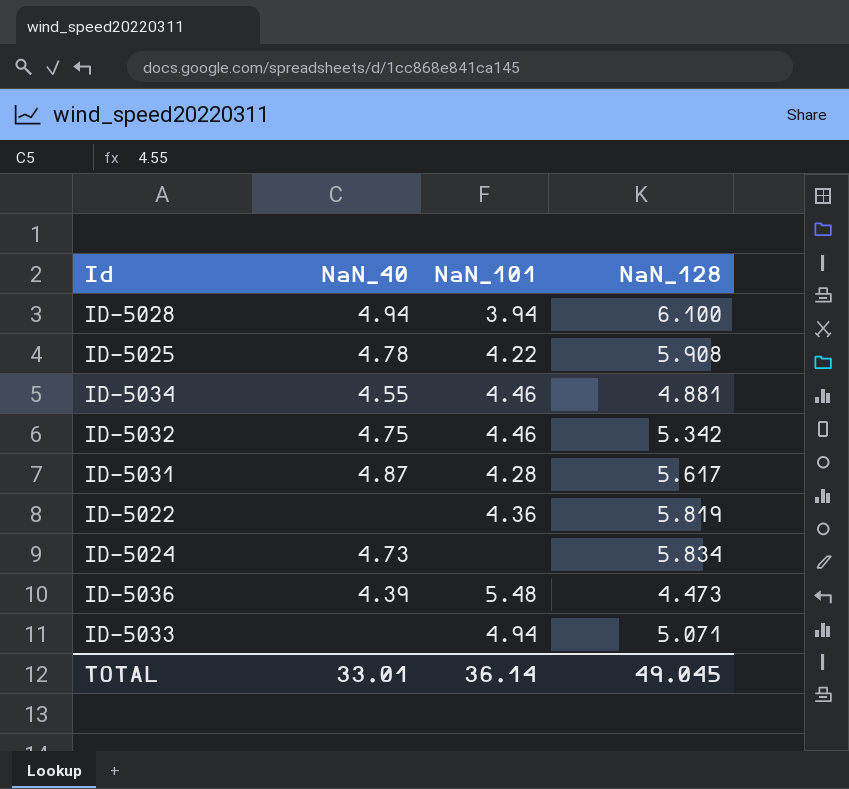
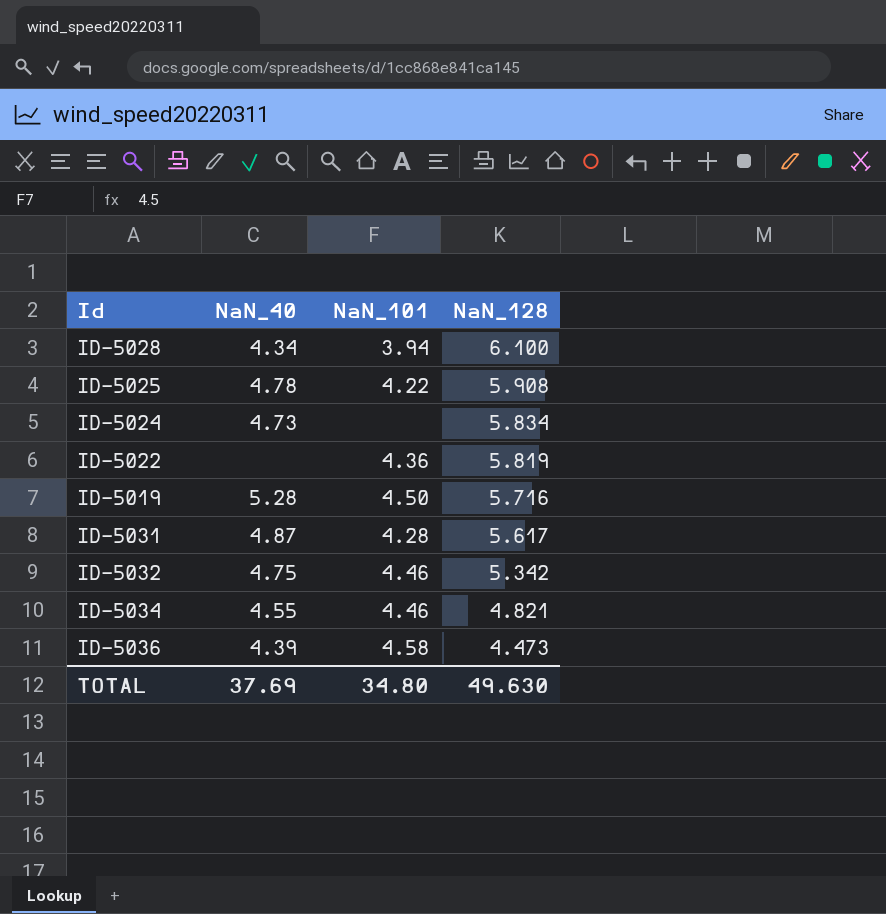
row order: none -> NaN_128 descending
row ID-5033: none | 4.94 | 5.071 -> none
ID-5028 | NaN_40: 4.94 -> 4.34
row ID-5019: none -> 5.28 | 4.50 | 5.716
ID-5034 | NaN_128: 4.881 -> 4.821
ID-5036 | NaN_101: 5.48 -> 4.58
TOTAL | NaN_40: 33.01 -> 37.69
TOTAL | NaN_101: 36.14 -> 34.80
TOTAL | NaN_128: 49.045 -> 49.630

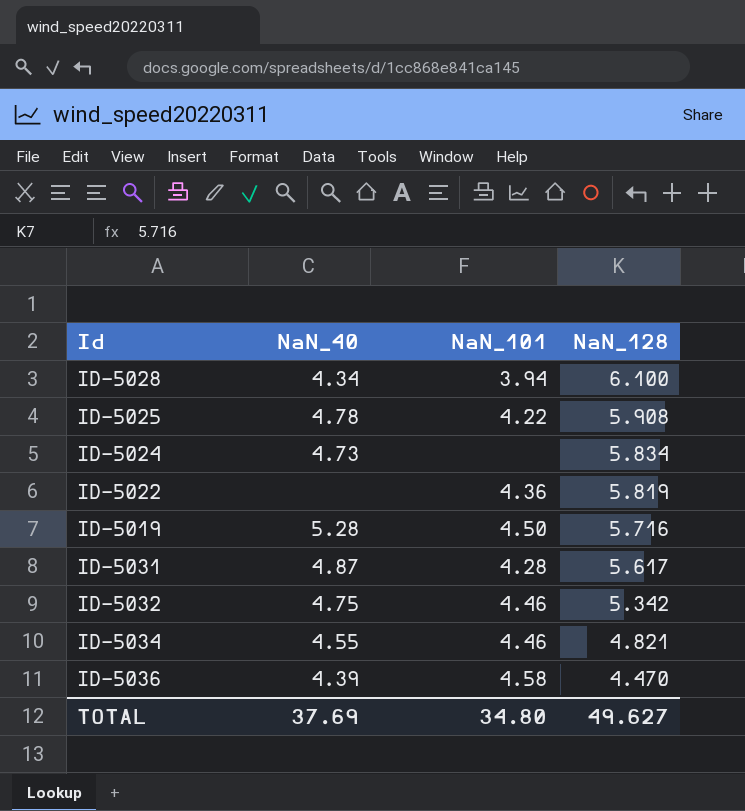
ID-5036 | NaN_128: 4.473 -> 4.470
TOTAL | NaN_128: 49.630 -> 49.627

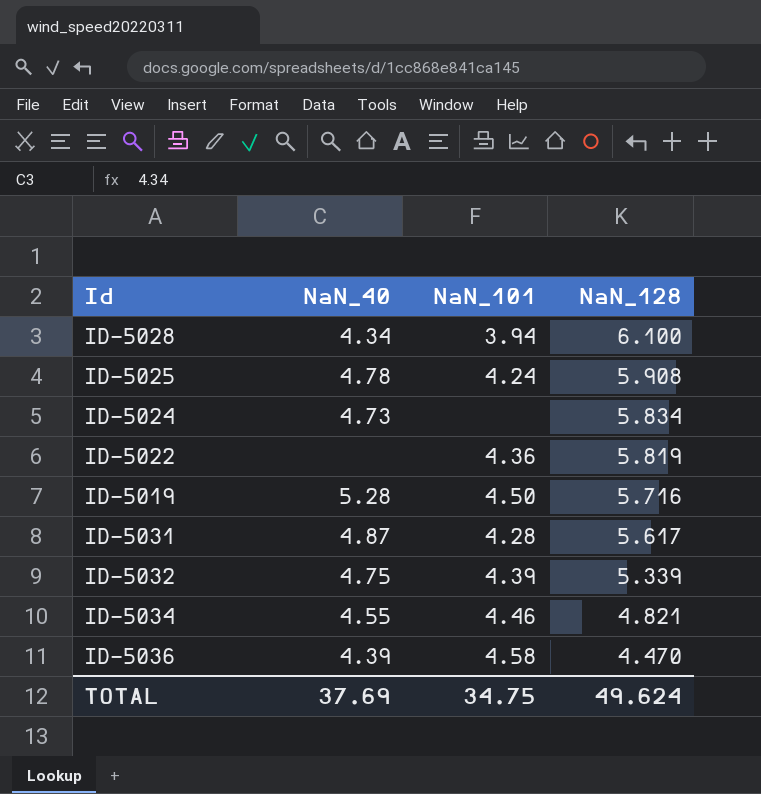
ID-5025 | NaN_101: 4.22 -> 4.24
ID-5032 | NaN_101: 4.46 -> 4.39
ID-5032 | NaN_128: 5.342 -> 5.339
TOTAL | NaN_101: 34.80 -> 34.75
TOTAL | NaN_128: 49.627 -> 49.624

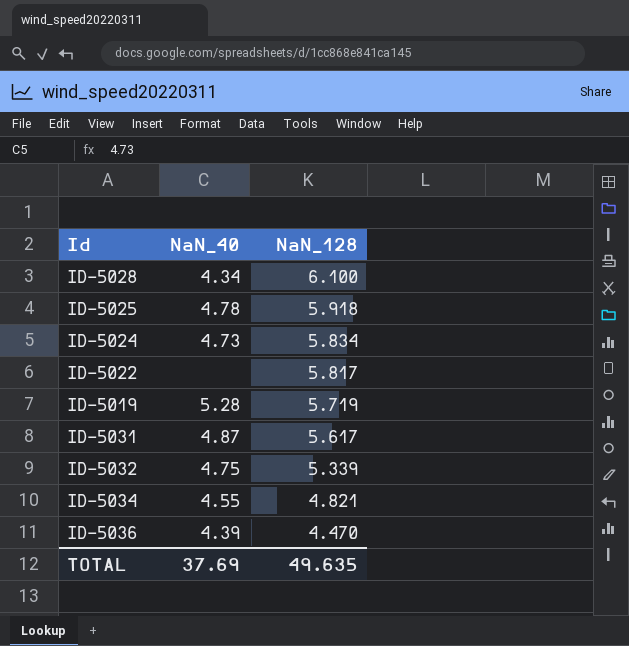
column NaN_101 | position: 3 -> none
ID-5025 | NaN_128: 5.908 -> 5.918
ID-5022 | NaN_128: 5.819 -> 5.817
ID-5019 | NaN_128: 5.716 -> 5.719
TOTAL | NaN_128: 49.624 -> 49.635

